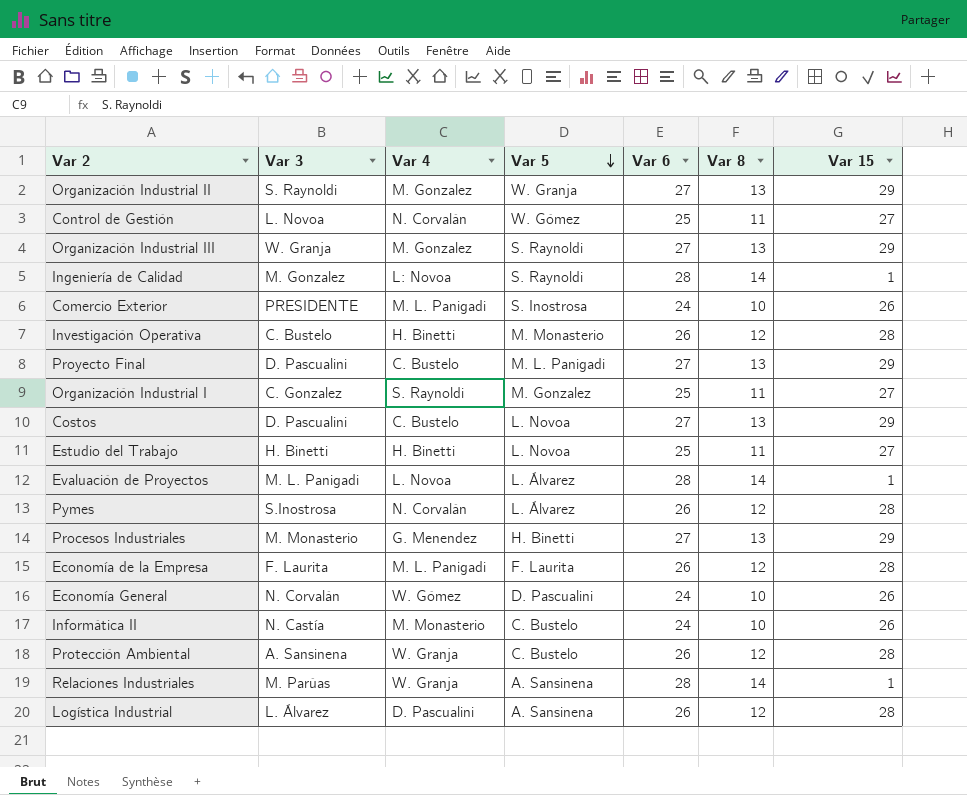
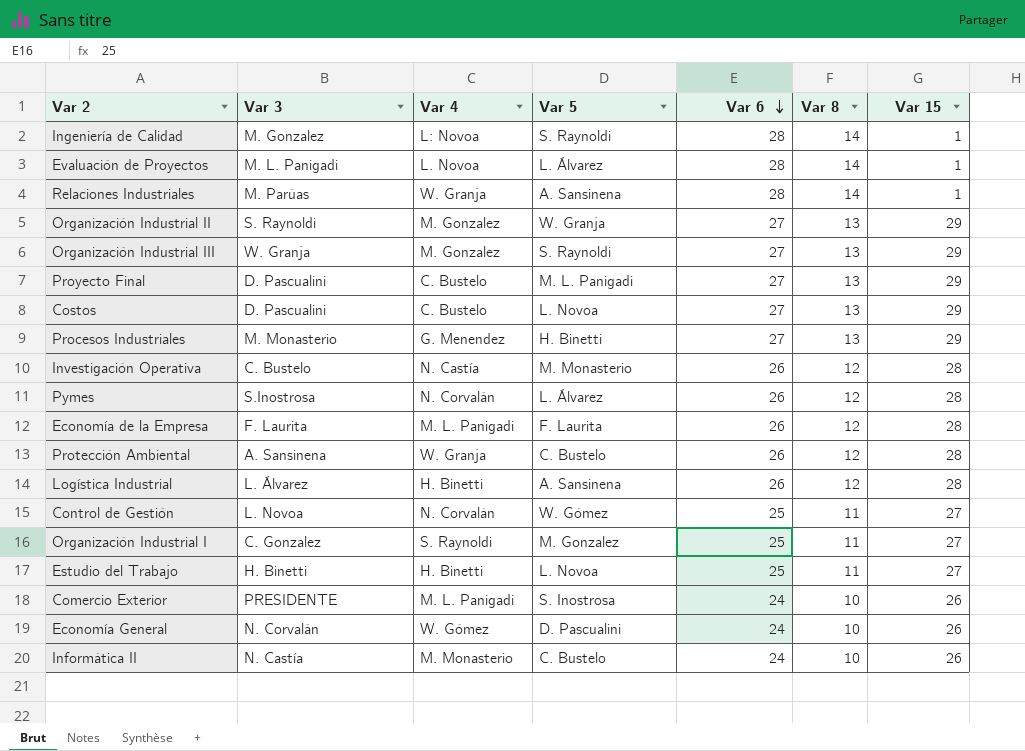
row order: Var 5 descending -> Var 6 descending
Investigación Operativa | Var 4: H. Binetti -> N. Castía
Logística Industrial | Var 4: D. Pascualini -> H. Binetti

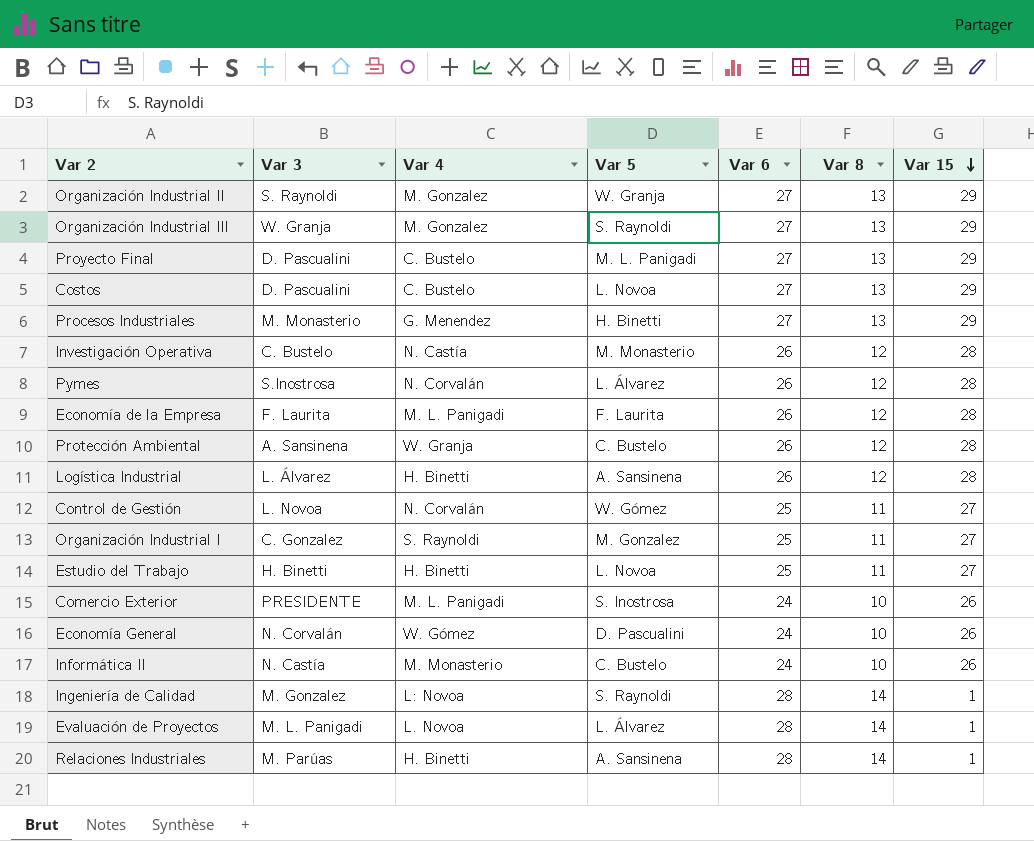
row order: Var 6 descending -> Var 15 descending
Relaciones Industriales | Var 4: W. Granja -> H. Binetti

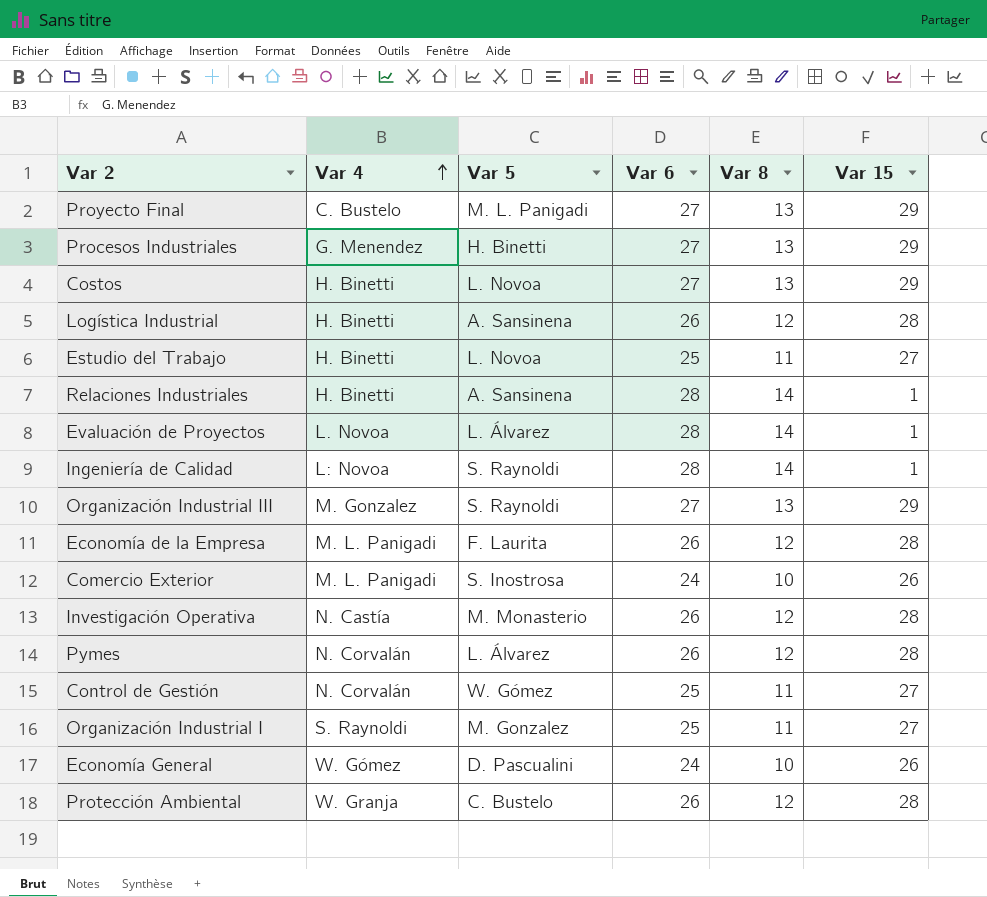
row order: Var 15 descending -> Var 4 ascending
column Var 3 | position: 2 -> none
row Organización Industrial II: S. Raynoldi | M. Gonzalez | W. Granja | 27 | 13 | 29 -> none
row Informática II: N. Castía | M. Monasterio | C. Bustelo | 24 | 10 | 26 -> none
Costos | Var 4: C. Bustelo -> H. Binetti

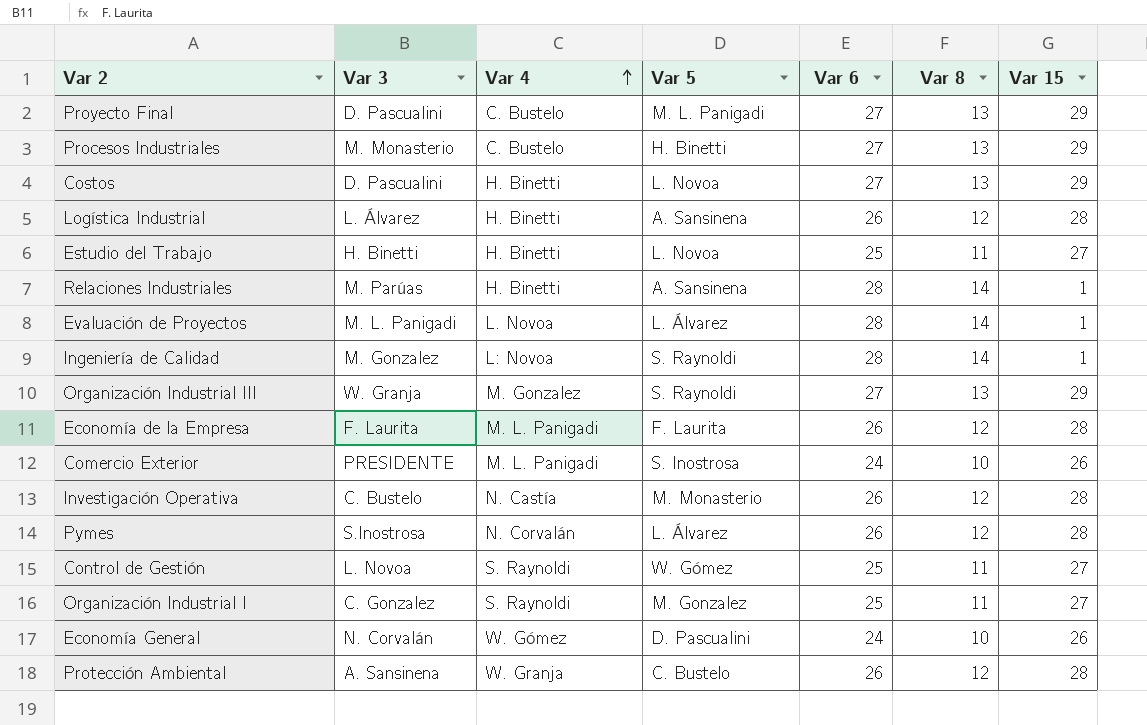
column Var 3 | position: none -> 2
Procesos Industriales | Var 4: G. Menendez -> C. Bustelo
Control de Gestión | Var 4: N. Corvalán -> S. Raynoldi

